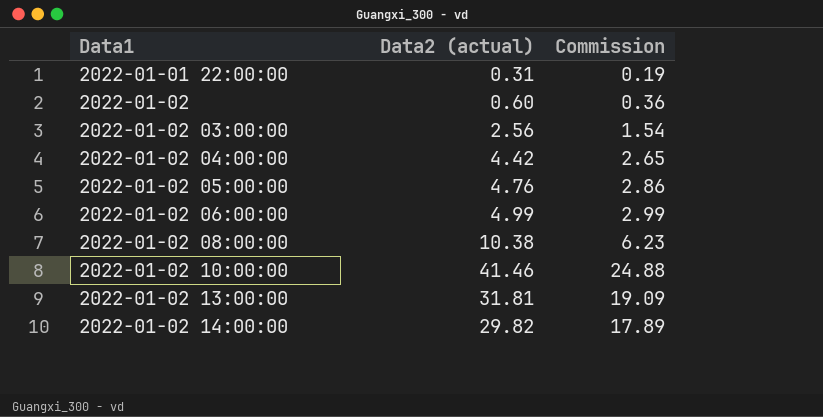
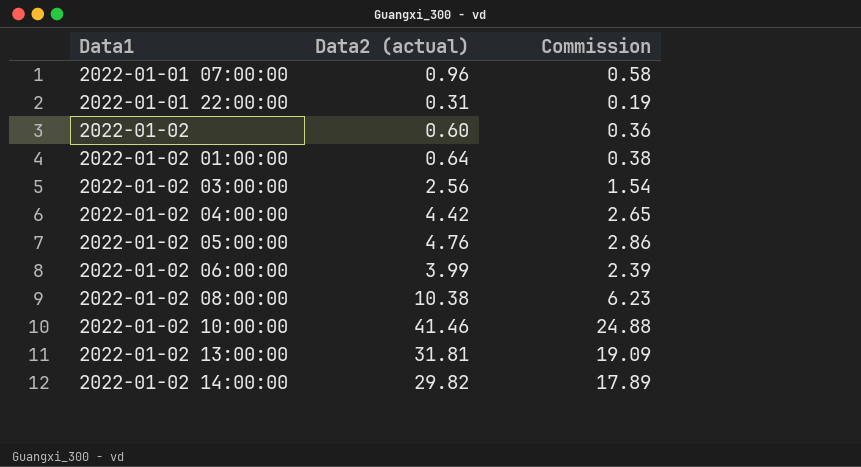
row 2022-01-01 07:00:00: none -> 0.96 | 0.58
row 2022-01-02 01:00:00: none -> 0.64 | 0.38
2022-01-02 06:00:00 | Data2 (actual): 4.99 -> 3.99
2022-01-02 06:00:00 | Commission: 2.99 -> 2.39

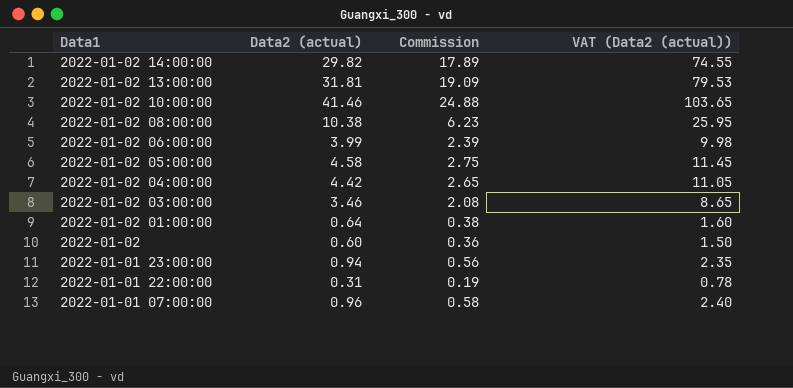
row order: Data1 ascending -> Data1 descending
column VAT (Data2 (actual)) | formula: none -> [Data2 (actual)] * 2.5
2022-01-02 05:00:00 | Data2 (actual): 4.76 -> 4.58
2022-01-02 05:00:00 | Commission: 2.86 -> 2.75
2022-01-02 03:00:00 | Data2 (actual): 2.56 -> 3.46
2022-01-02 03:00:00 | Commission: 1.54 -> 2.08
row 2022-01-01 23:00:00: none -> 0.94 | 0.56 | 2.35

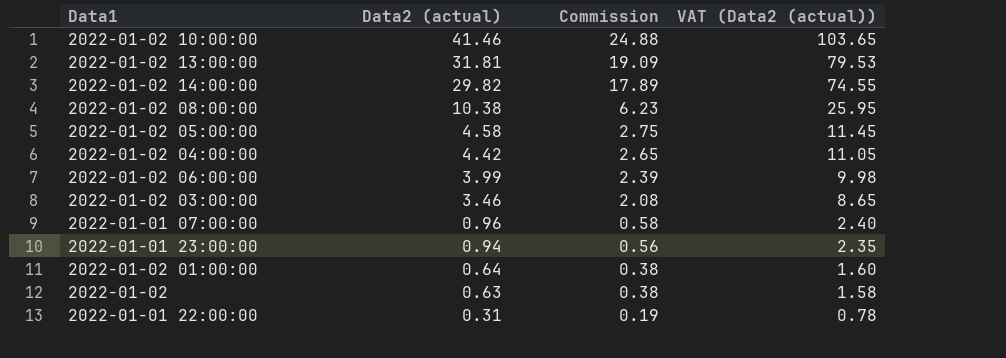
row order: Data1 descending -> Data2 (actual) descending
2022-01-02 | Data2 (actual): 0.60 -> 0.63
2022-01-02 | Commission: 0.36 -> 0.38
2022-01-02 | VAT (Data2 (actual)): 1.50 -> 1.58

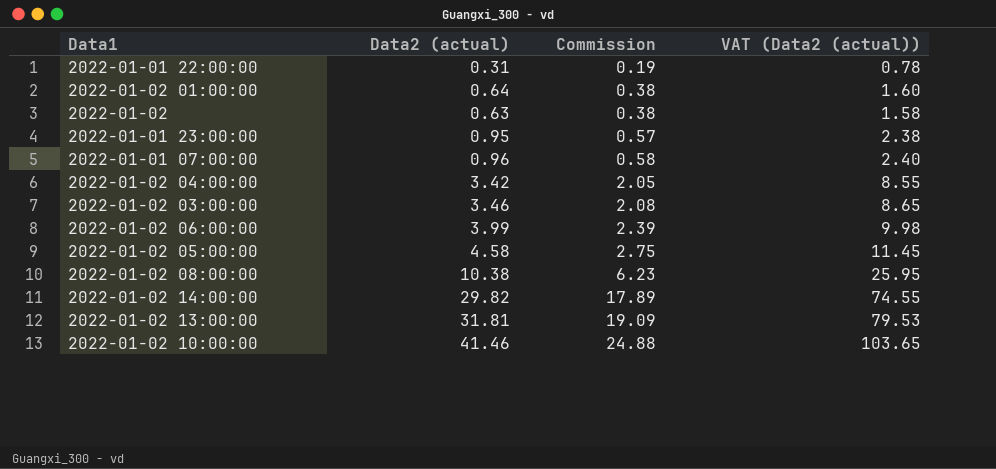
row order: Data2 (actual) descending -> Commission ascending
2022-01-01 23:00:00 | Data2 (actual): 0.94 -> 0.95
2022-01-01 23:00:00 | Commission: 0.56 -> 0.57
2022-01-01 23:00:00 | VAT (Data2 (actual)): 2.35 -> 2.38
2022-01-02 04:00:00 | Data2 (actual): 4.42 -> 3.42
2022-01-02 04:00:00 | Commission: 2.65 -> 2.05
2022-01-02 04:00:00 | VAT (Data2 (actual)): 11.05 -> 8.55

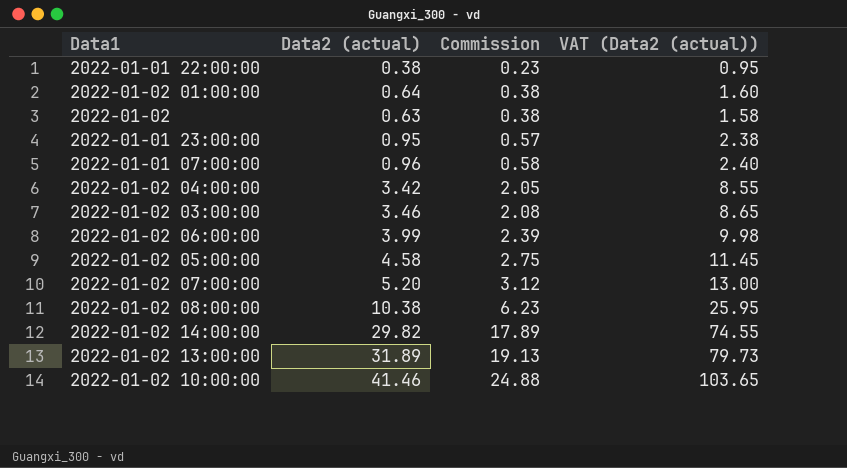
2022-01-01 22:00:00 | Data2 (actual): 0.31 -> 0.38
2022-01-01 22:00:00 | Commission: 0.19 -> 0.23
2022-01-01 22:00:00 | VAT (Data2 (actual)): 0.78 -> 0.95
row 2022-01-02 07:00:00: none -> 5.20 | 3.12 | 13.00
2022-01-02 13:00:00 | Data2 (actual): 31.81 -> 31.89
2022-01-02 13:00:00 | Commission: 19.09 -> 19.13
2022-01-02 13:00:00 | VAT (Data2 (actual)): 79.53 -> 79.73

